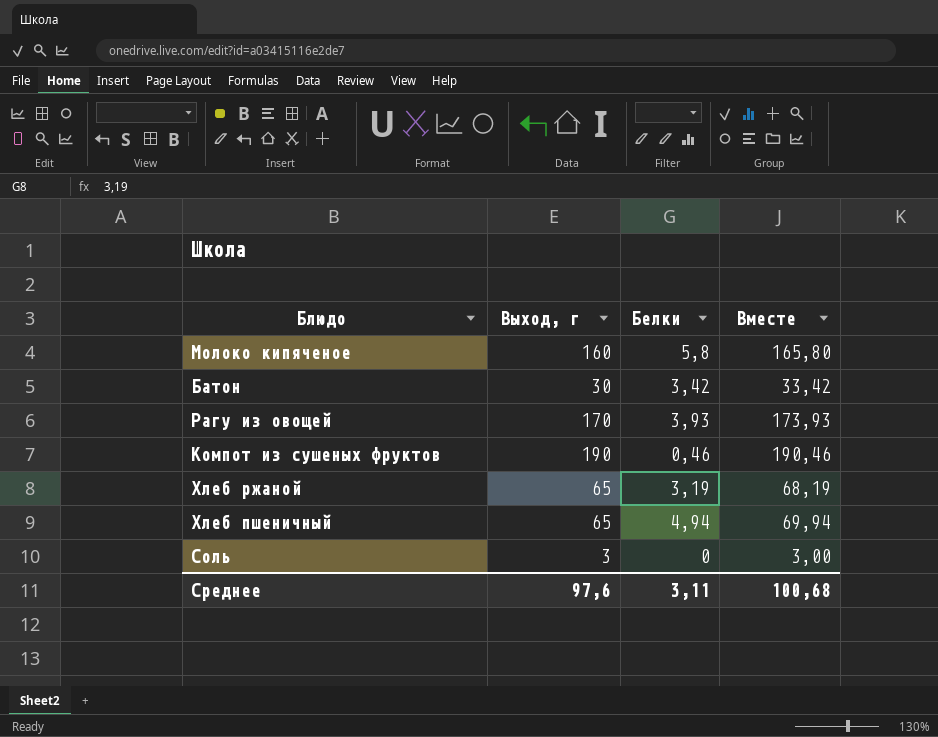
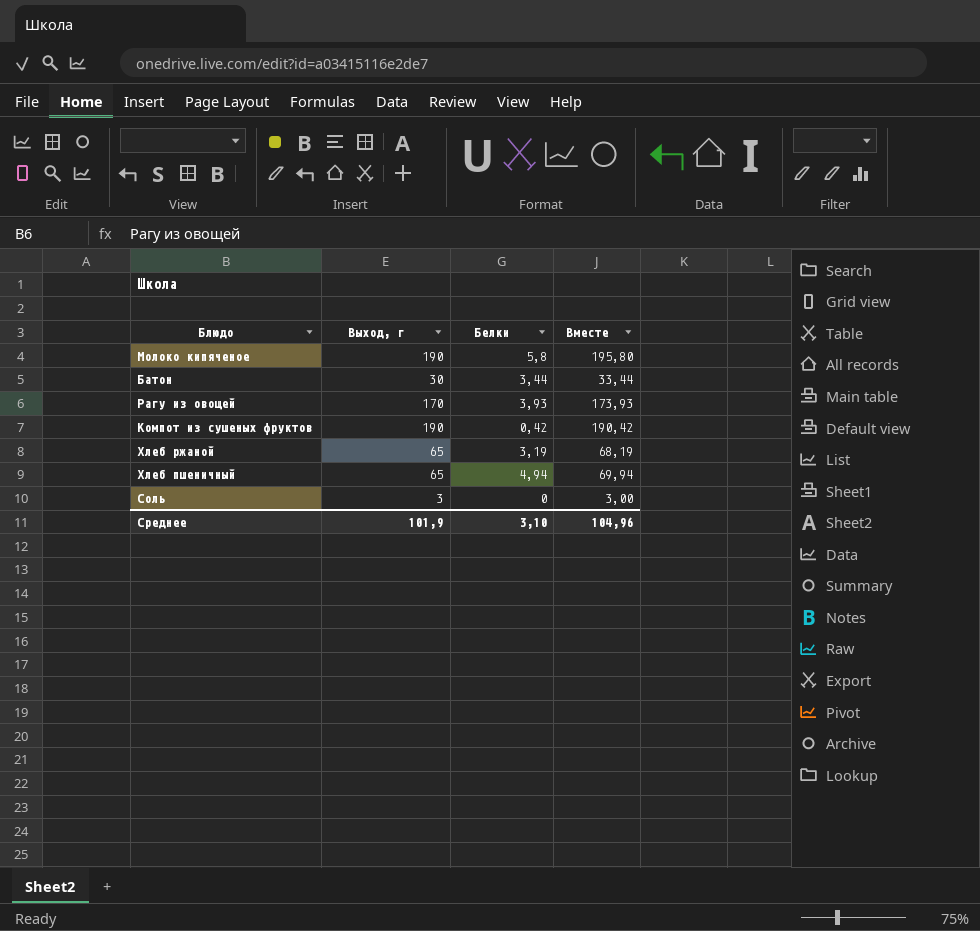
Молоко кипяченое | Выход, г: 160 -> 190
Молоко кипяченое | Вместе: 165,80 -> 195,80
Батон | Белки: 3,42 -> 3,44
Батон | Вместе: 33,42 -> 33,44
Компот из сушеных фруктов | Белки: 0,46 -> 0,42
Компот из сушеных фруктов | Вместе: 190,46 -> 190,42
Среднее | Выход, г: 97,6 -> 101,9
Среднее | Белки: 3,11 -> 3,10
Среднее | Вместе: 100,68 -> 104,96

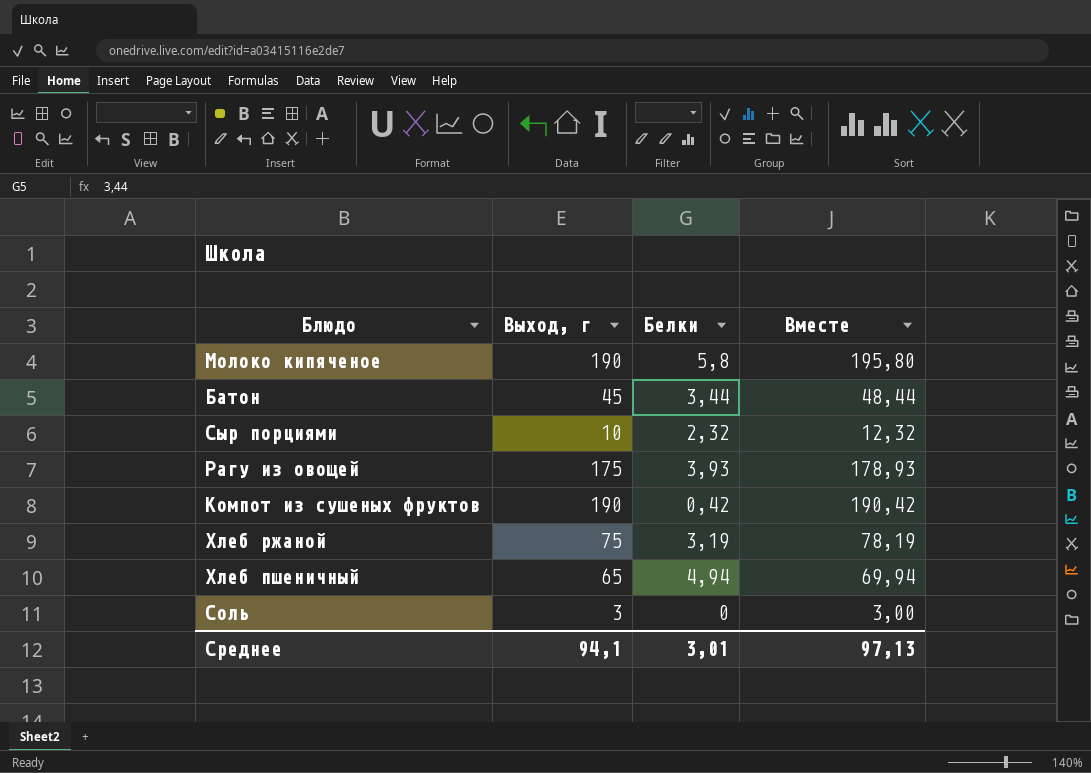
Батон | Выход, г: 30 -> 45
Батон | Вместе: 33,44 -> 48,44
row Сыр порциями: none -> 10 | 2,32 | 12,32
Рагу из овощей | Выход, г: 170 -> 175
Рагу из овощей | Вместе: 173,93 -> 178,93
Хлеб ржаной | Выход, г: 65 -> 75
Хлеб ржаной | Вместе: 68,19 -> 78,19
Среднее | Выход, г: 101,9 -> 94,1
Среднее | Белки: 3,10 -> 3,01
Среднее | Вместе: 104,96 -> 97,13

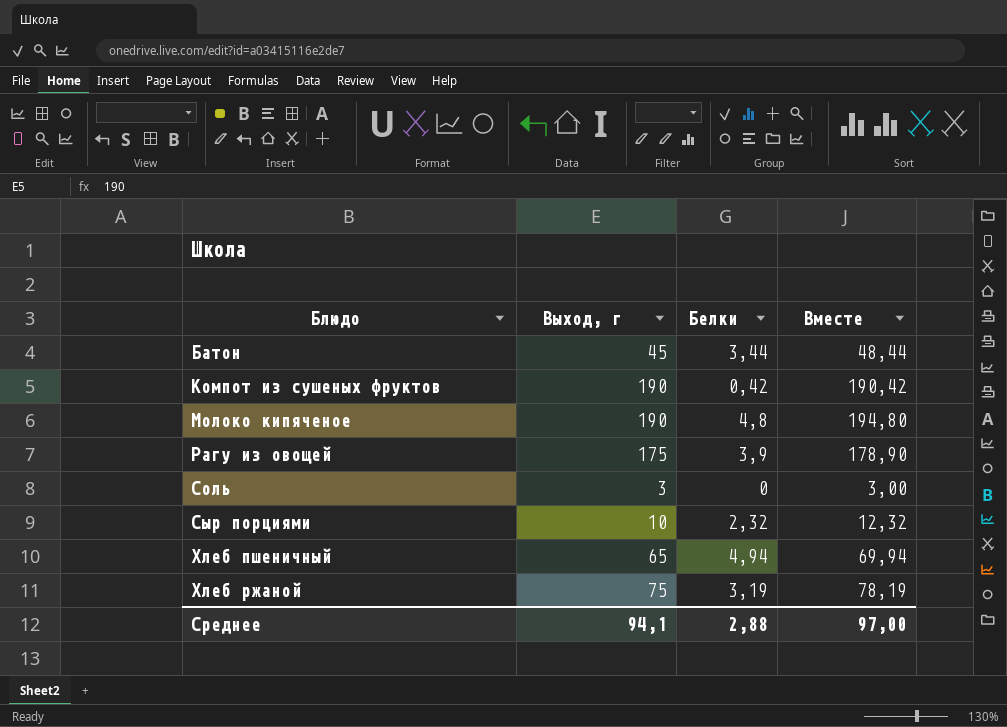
row order: none -> Блюдо ascending
Молоко кипяченое | Белки: 5,8 -> 4,8
Молоко кипяченое | Вместе: 195,80 -> 194,80
Рагу из овощей | Белки: 3,93 -> 3,9
Рагу из овощей | Вместе: 178,93 -> 178,90
Среднее | Белки: 3,01 -> 2,88
Среднее | Вместе: 97,13 -> 97,00

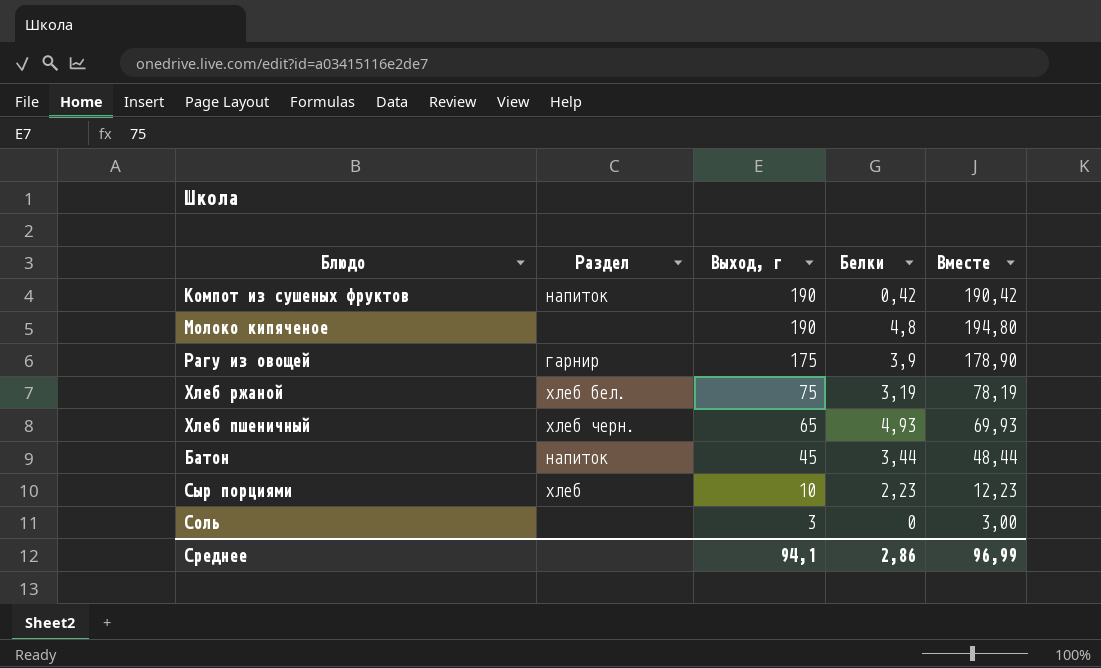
row order: Блюдо ascending -> Выход, г descending
column Раздел | position: none -> 2
Хлеб пшеничный | Белки: 4,94 -> 4,93
Хлеб пшеничный | Вместе: 69,94 -> 69,93
Сыр порциями | Белки: 2,32 -> 2,23
Сыр порциями | Вместе: 12,32 -> 12,23
Среднее | Белки: 2,88 -> 2,86
Среднее | Вместе: 97,00 -> 96,99

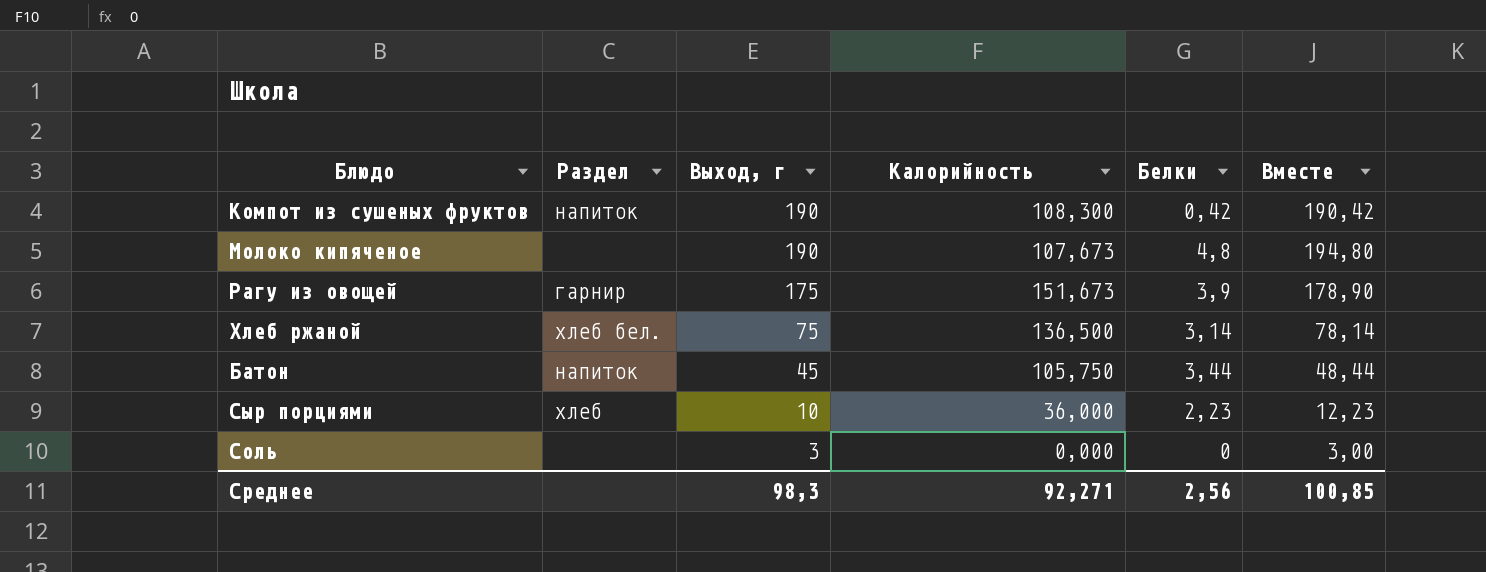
column Калорийность | position: none -> 4
row Хлеб пшеничный: хлеб черн. | 65 | 4,93 | 69,93 -> none
Хлеб ржаной | Белки: 3,19 -> 3,14
Хлеб ржаной | Вместе: 78,19 -> 78,14
Среднее | Выход, г: 94,1 -> 98,3
Среднее | Белки: 2,86 -> 2,56
Среднее | Вместе: 96,99 -> 100,85

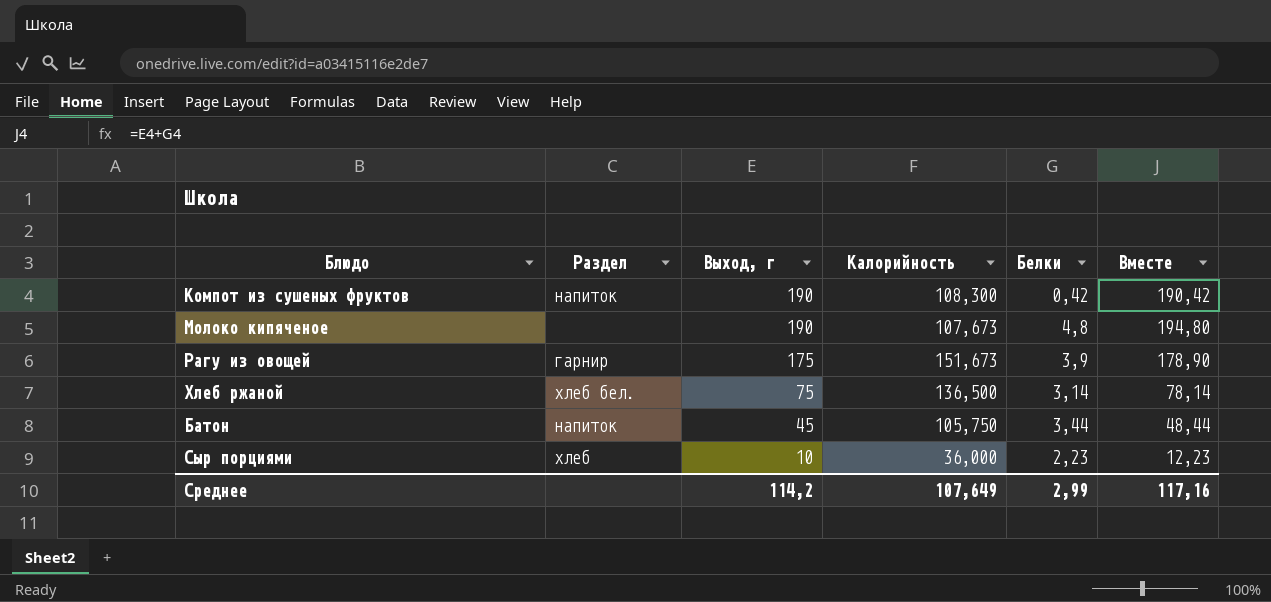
row Соль: none | 3 | 0,000 | 0 | 3,00 -> none
Среднее | Выход, г: 98,3 -> 114,2
Среднее | Калорийность: 92,271 -> 107,649
Среднее | Белки: 2,56 -> 2,99
Среднее | Вместе: 100,85 -> 117,16

